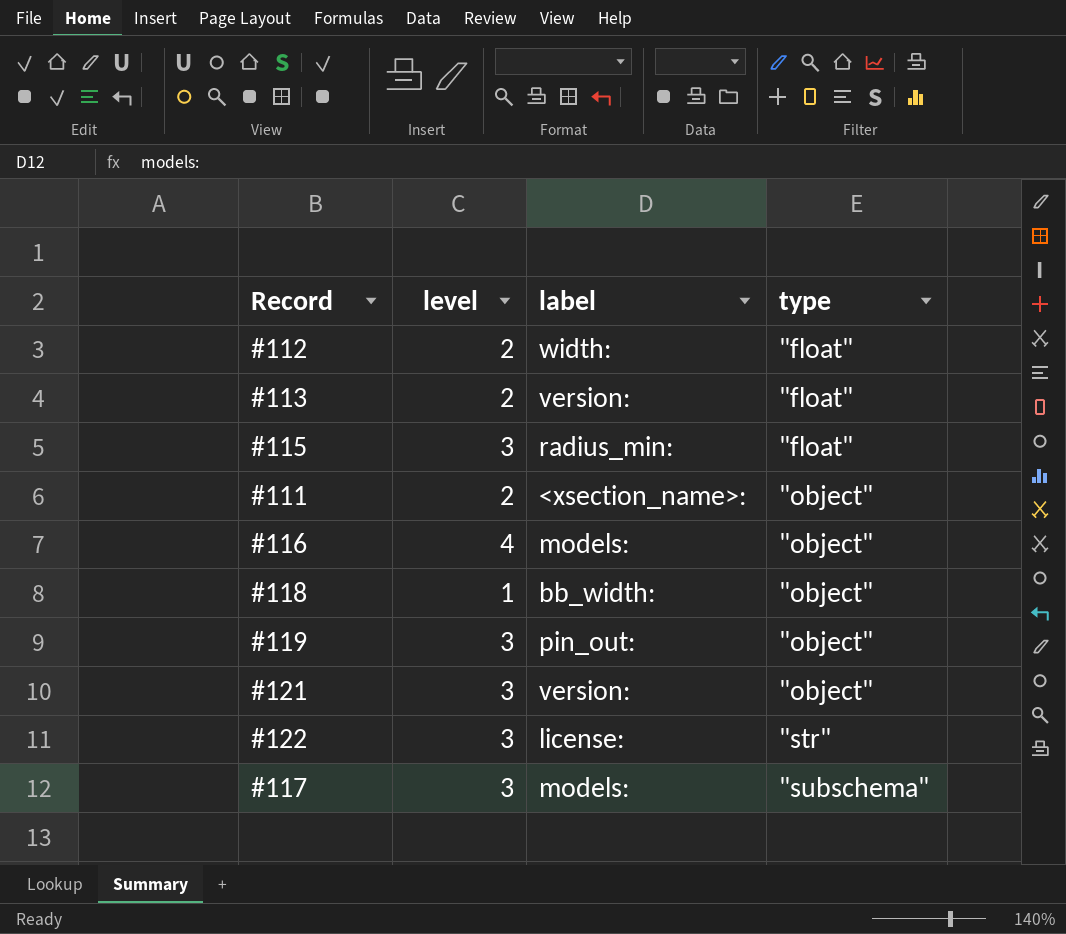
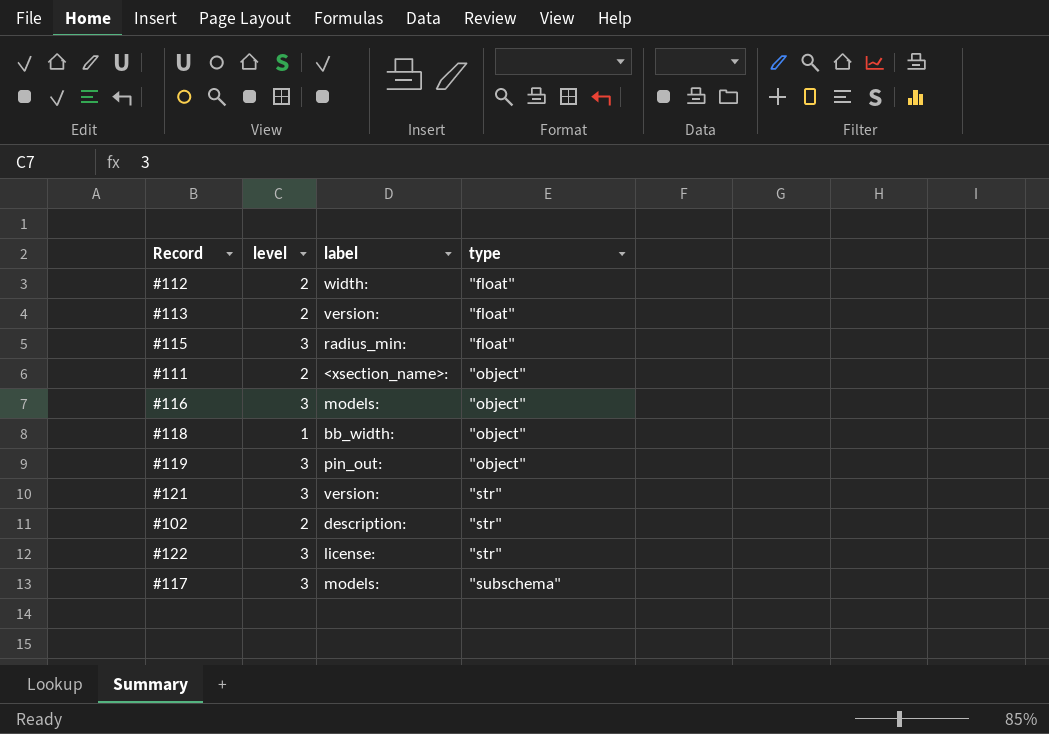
#116 | level: 4 -> 3
#121 | type: "object" -> "str"
row #102: none -> 2 | description: | "str"

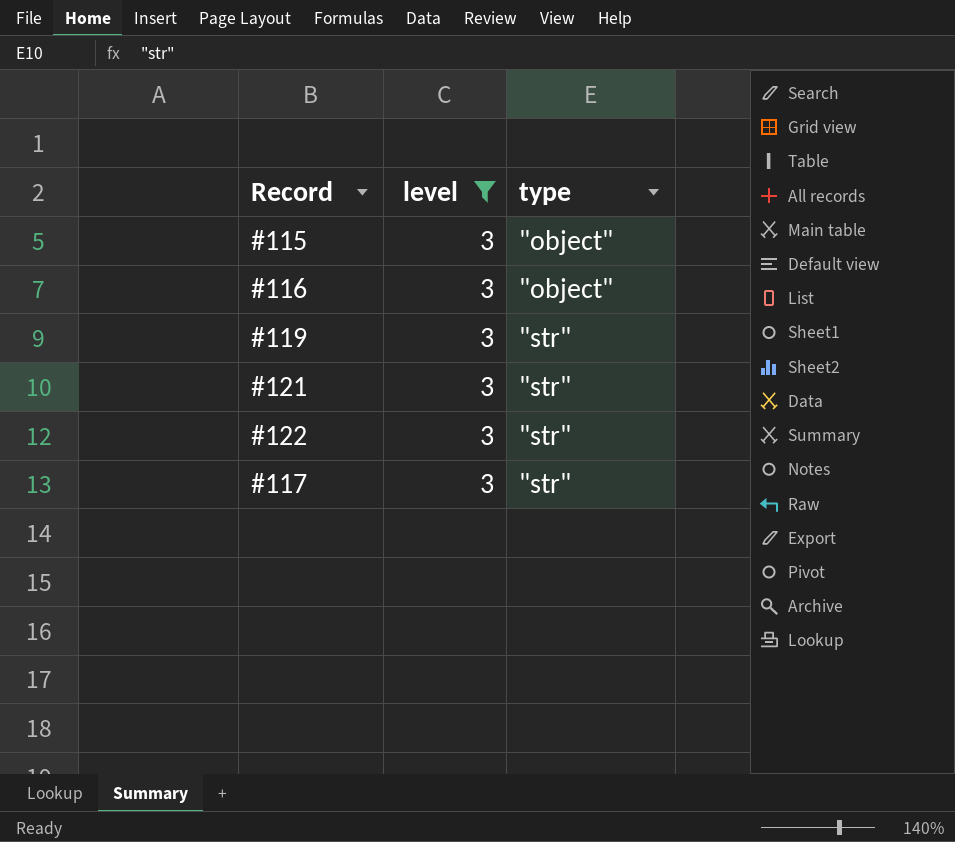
filter: none -> level = 3
column label | position: 3 -> none
#115 | type: "float" -> "object"
#119 | type: "object" -> "str"
#117 | type: "subschema" -> "str"

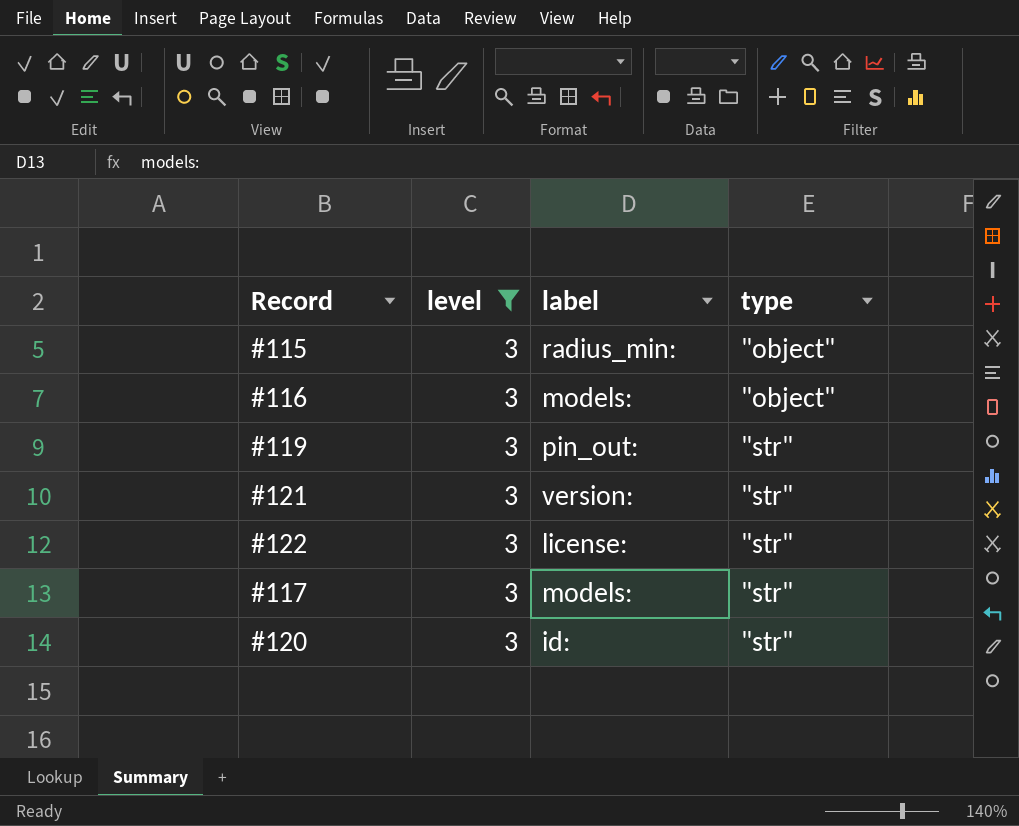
column label | position: none -> 3
row #120: none -> 3 | id: | "str"

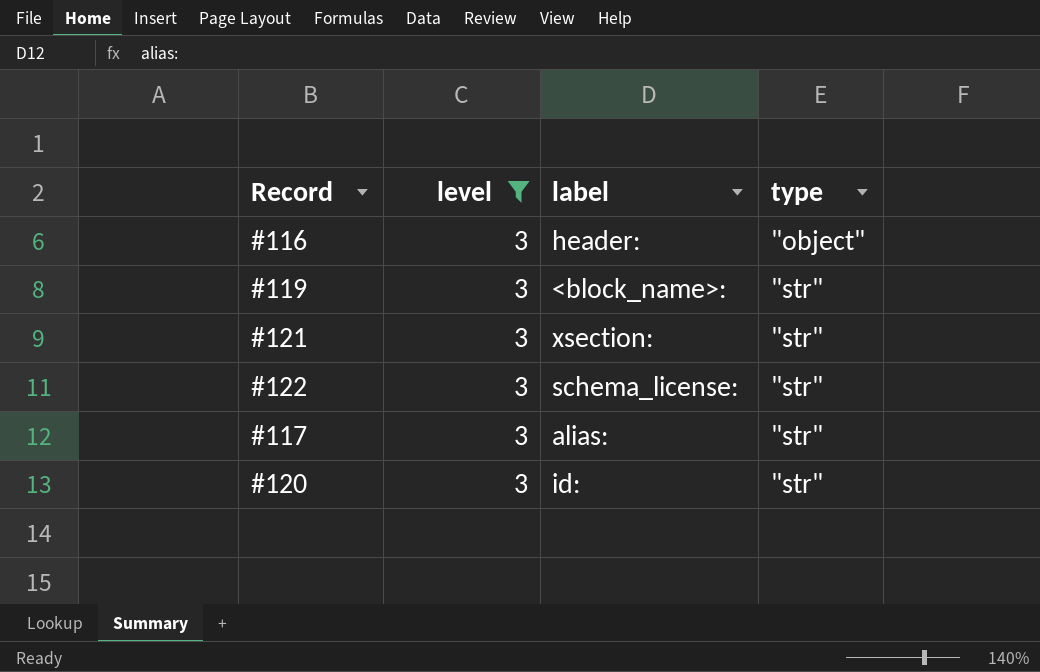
row #115: 3 | radius_min: | "object" -> none
#116 | label: models: -> header:
#119 | label: pin_out: -> <block_name>:
#121 | label: version: -> xsection:
#122 | label: license: -> schema_license:
#117 | label: models: -> alias:

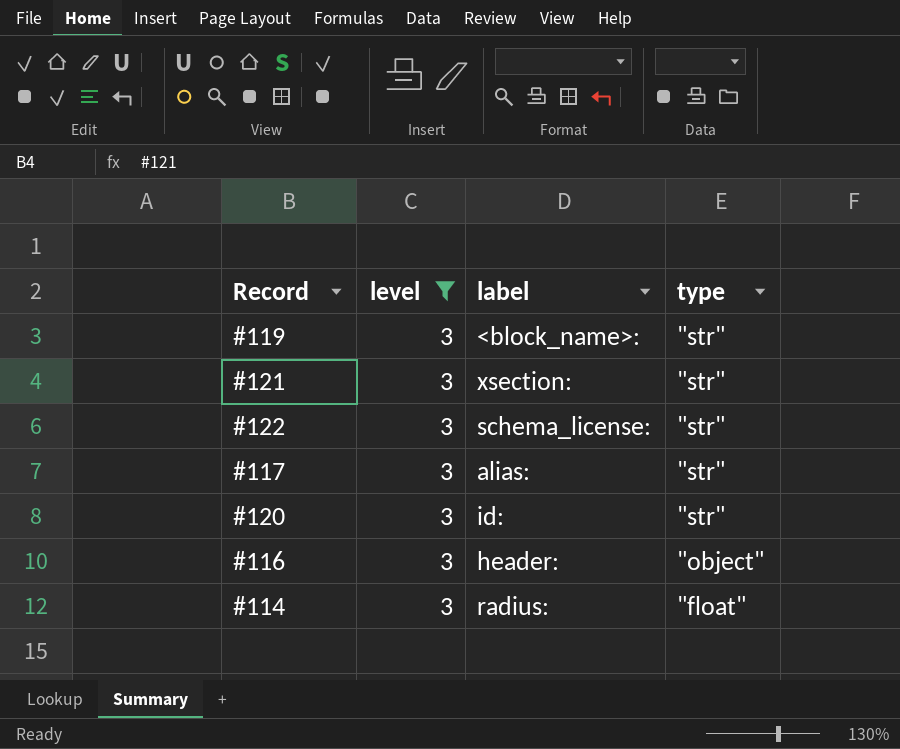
row order: type ascending -> type descending
row #114: none -> 3 | radius: | "float"

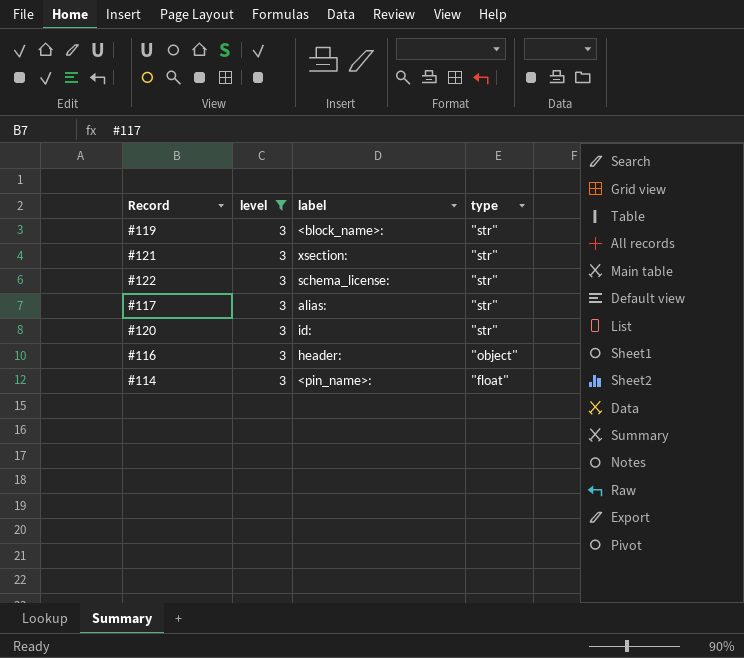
#114 | label: radius: -> <pin_name>:

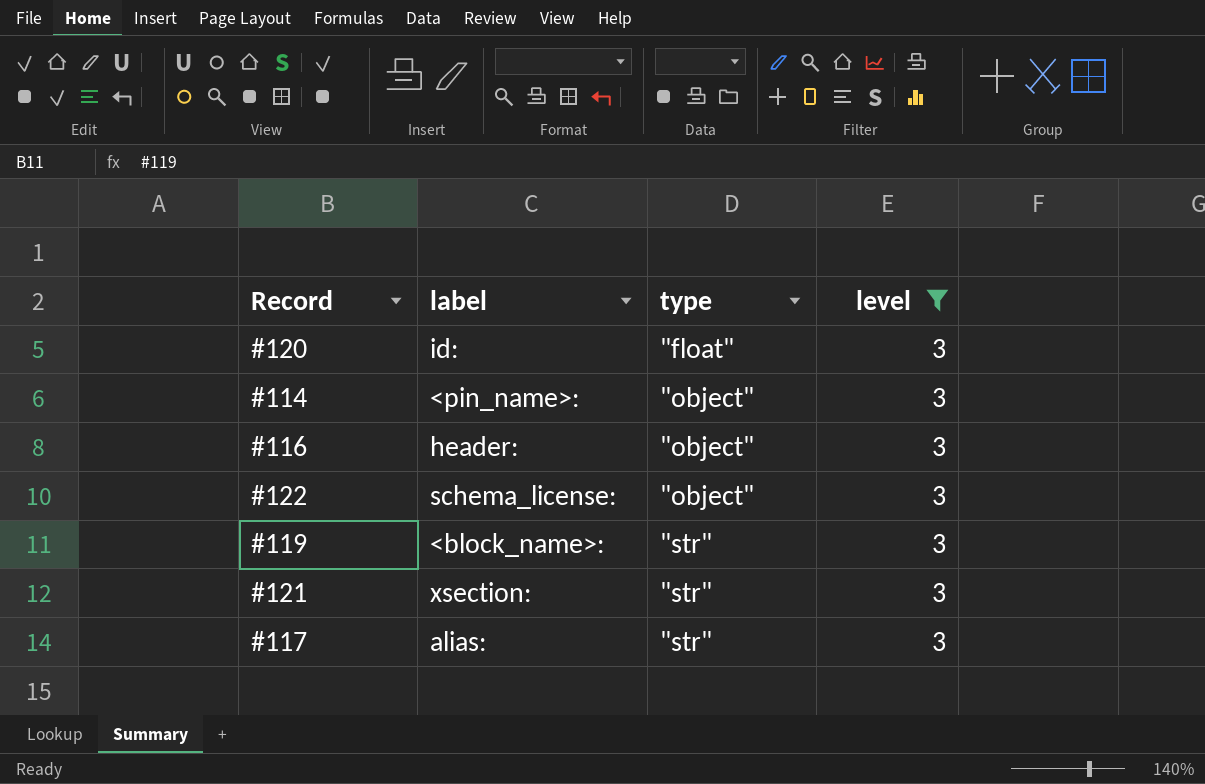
row order: type descending -> type ascending
column level | position: 2 -> 4
#120 | type: "str" -> "float"
#114 | type: "float" -> "object"
#122 | type: "str" -> "object"

